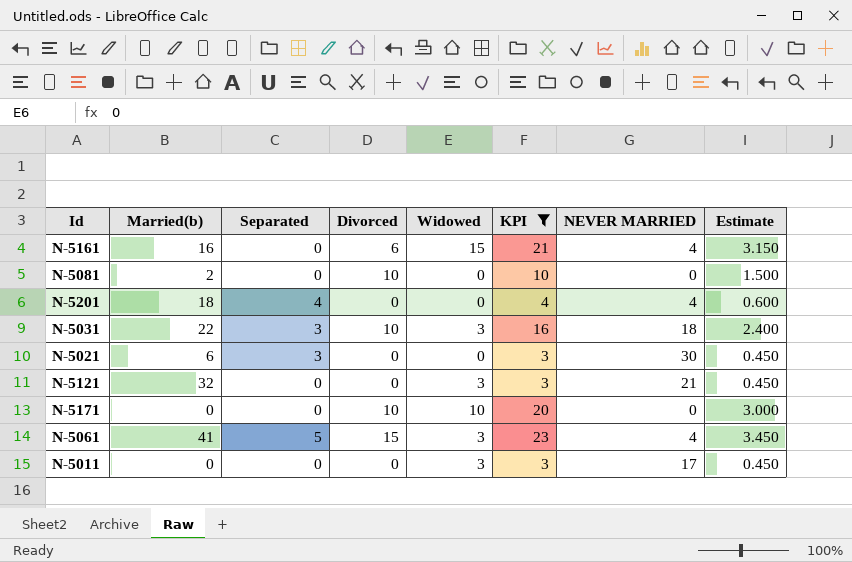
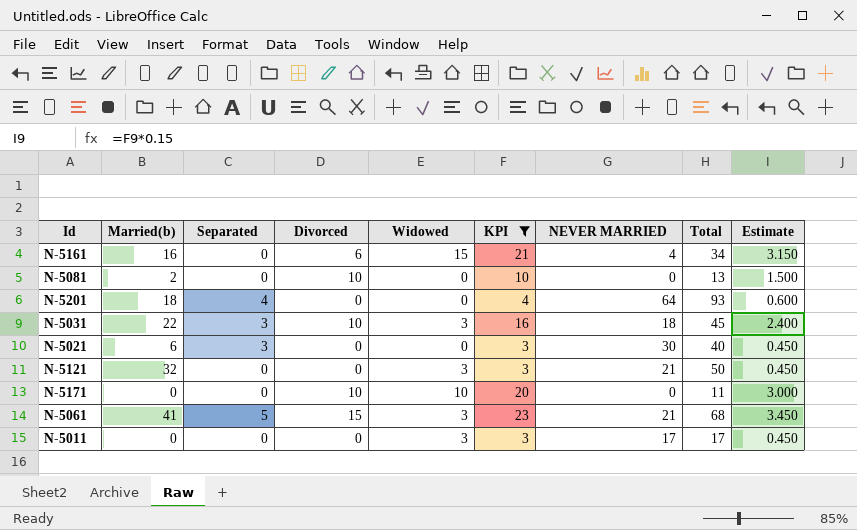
column Total | position: none -> 8
N-5201 | NEVER MARRIED: 4 -> 64
N-5061 | NEVER MARRIED: 4 -> 21

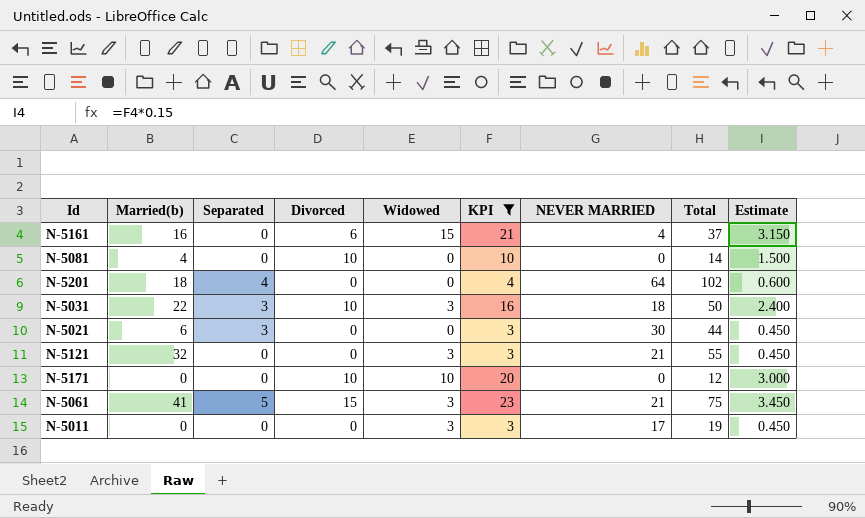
N-5161 | Total: 34 -> 37
N-5081 | Married(b): 2 -> 4
N-5081 | Total: 13 -> 14
N-5201 | Total: 93 -> 102
N-5031 | Total: 45 -> 50
N-5021 | Total: 40 -> 44
N-5121 | Total: 50 -> 55
N-5171 | Total: 11 -> 12
N-5061 | Total: 68 -> 75
N-5011 | Total: 17 -> 19

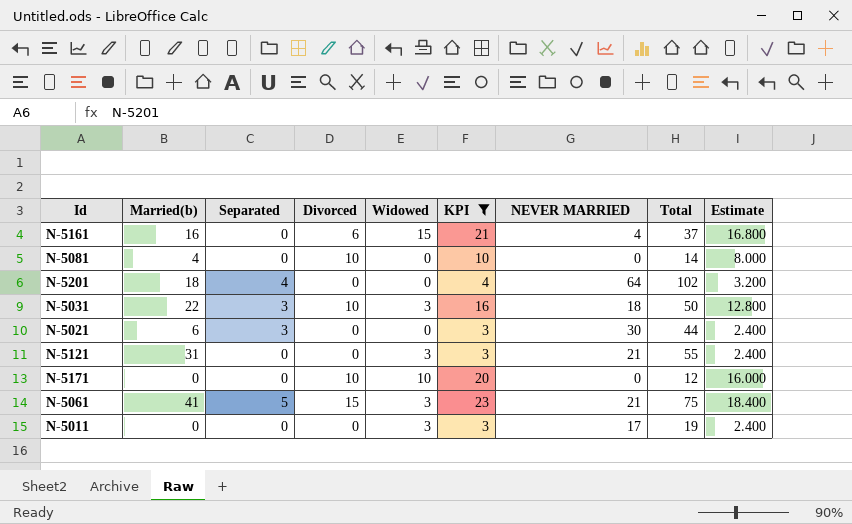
column Estimate | formula: [KPI] * 0.15 -> [KPI] * 0.8
N-5121 | Married(b): 32 -> 31

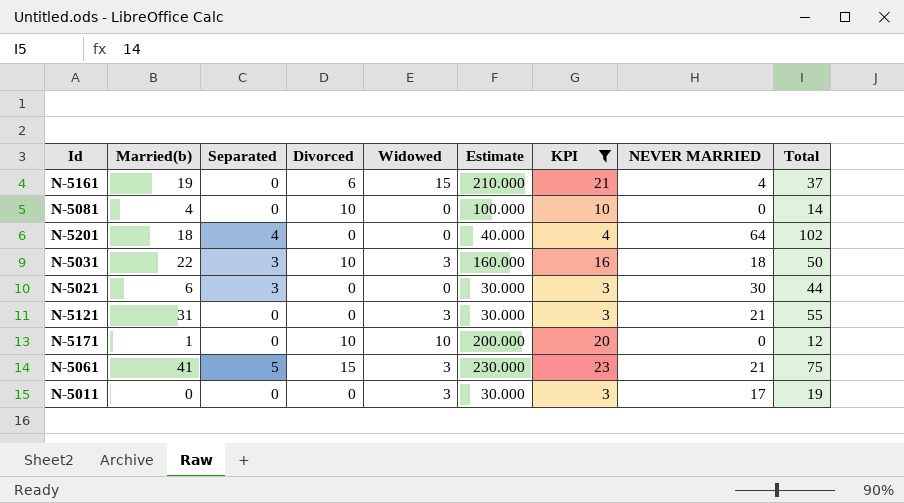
column Estimate | formula: [KPI] * 0.8 -> [KPI] * 10
column Estimate | position: 9 -> 6
N-5161 | Married(b): 16 -> 19
N-5171 | Married(b): 0 -> 1

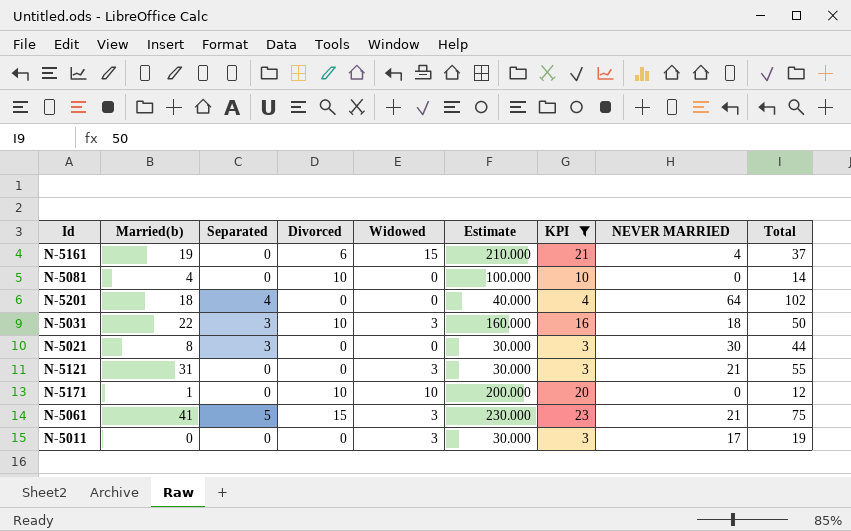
N-5021 | Married(b): 6 -> 8

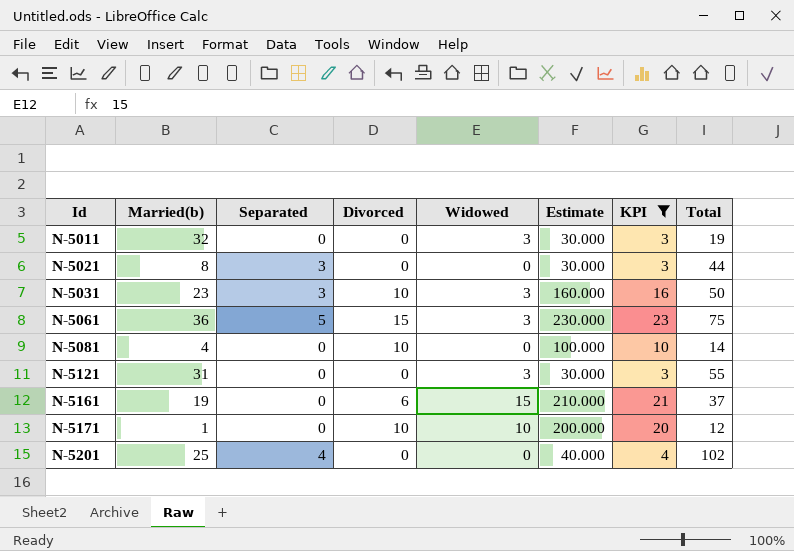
row order: none -> Id ascending
column NEVER MARRIED | position: 8 -> none
N-5011 | Married(b): 0 -> 32
N-5031 | Married(b): 22 -> 23
N-5061 | Married(b): 41 -> 36
N-5201 | Married(b): 18 -> 25

